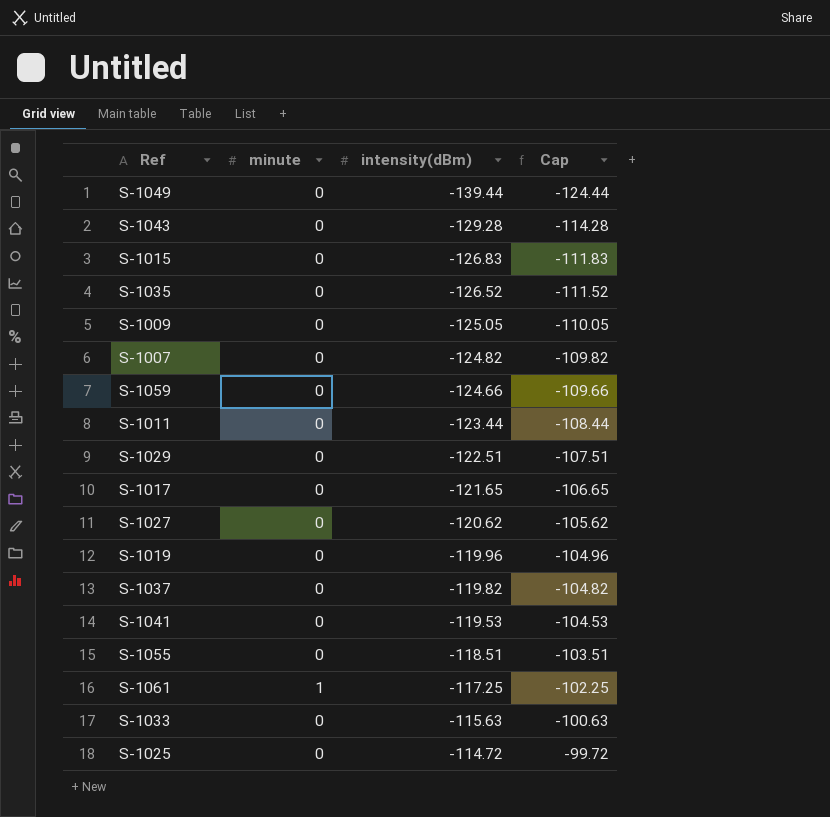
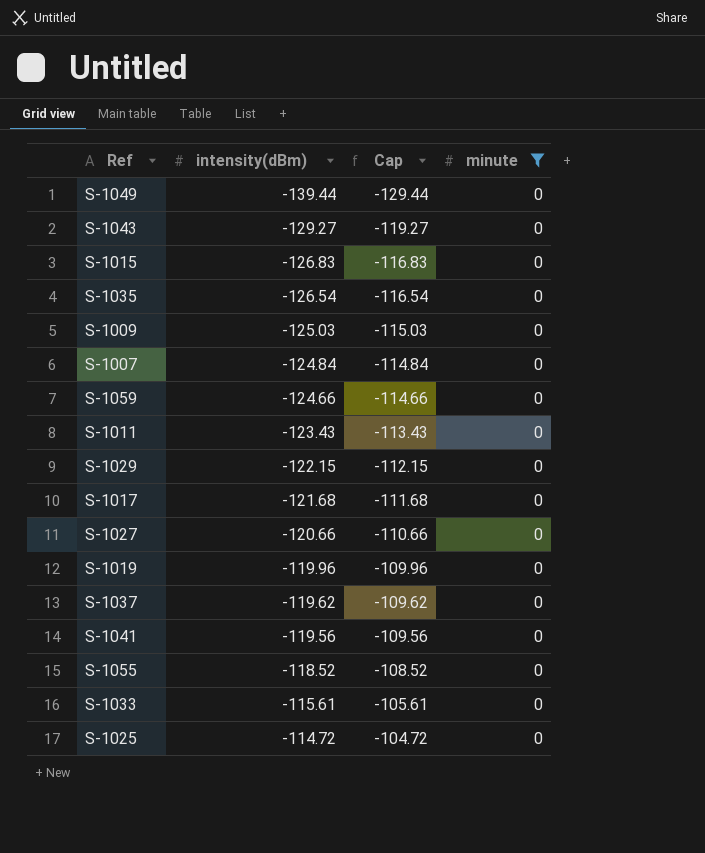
filter: none -> minute = 0
column Cap | formula: [intensity(dBm)] + 15 -> [intensity(dBm)] + 10
column minute | position: 2 -> 4
S-1043 | intensity(dBm): -129.28 -> -129.27
S-1035 | intensity(dBm): -126.52 -> -126.54
S-1009 | intensity(dBm): -125.05 -> -125.03
S-1007 | intensity(dBm): -124.82 -> -124.84
S-1011 | intensity(dBm): -123.44 -> -123.43
S-1029 | intensity(dBm): -122.51 -> -122.15
S-1017 | intensity(dBm): -121.65 -> -121.68
S-1027 | intensity(dBm): -120.62 -> -120.66
S-1037 | intensity(dBm): -119.82 -> -119.62
S-1041 | intensity(dBm): -119.53 -> -119.56
S-1055 | intensity(dBm): -118.51 -> -118.52
S-1033 | intensity(dBm): -115.63 -> -115.61

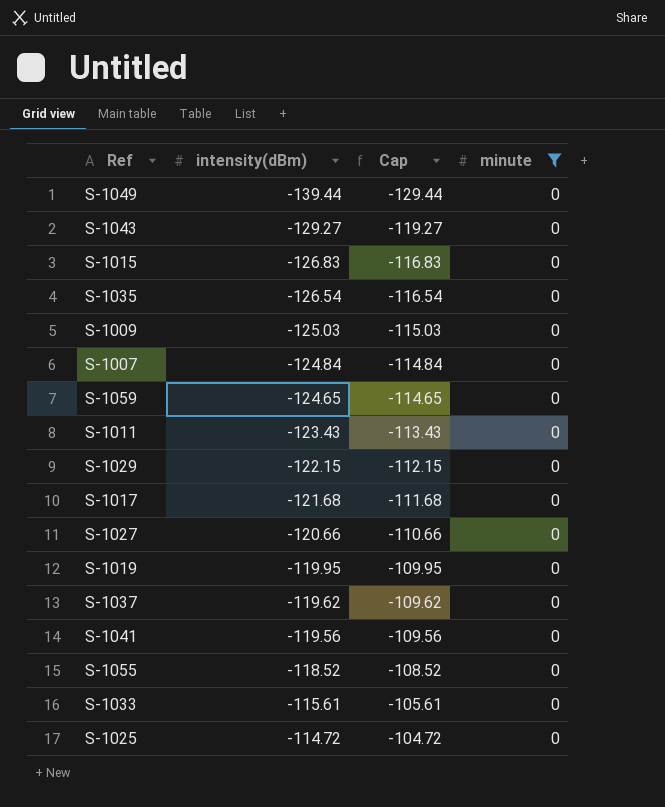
S-1059 | intensity(dBm): -124.66 -> -124.65
S-1059 | Cap: -114.66 -> -114.65
S-1019 | intensity(dBm): -119.96 -> -119.95
S-1019 | Cap: -109.96 -> -109.95

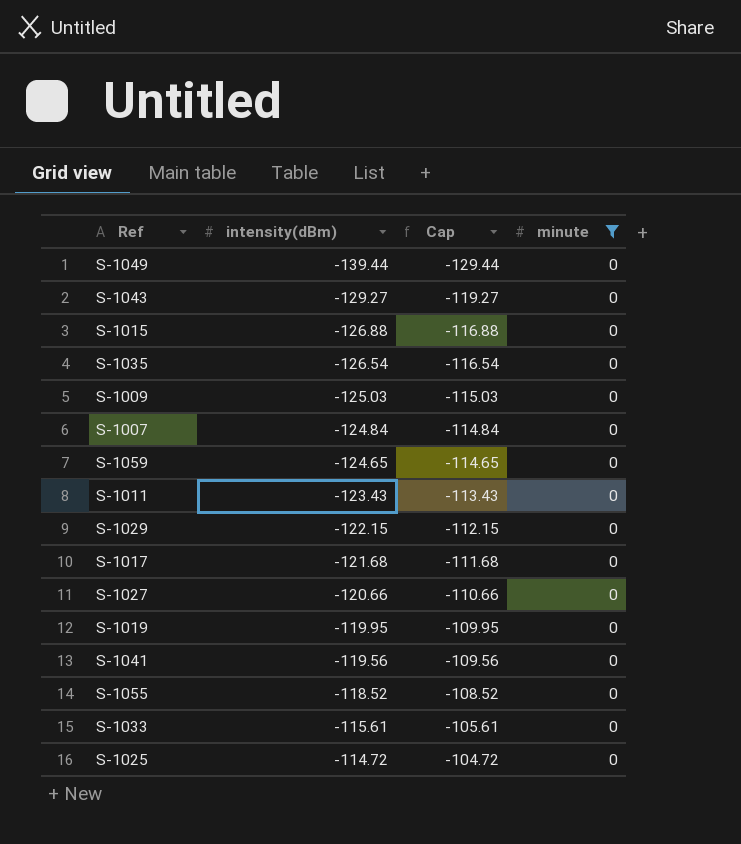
row S-1037: -119.62 | -109.62 | 0 -> none
S-1015 | intensity(dBm): -126.83 -> -126.88
S-1015 | Cap: -116.83 -> -116.88

